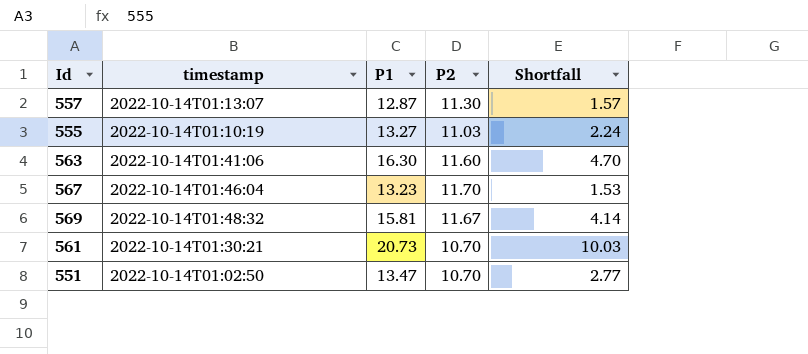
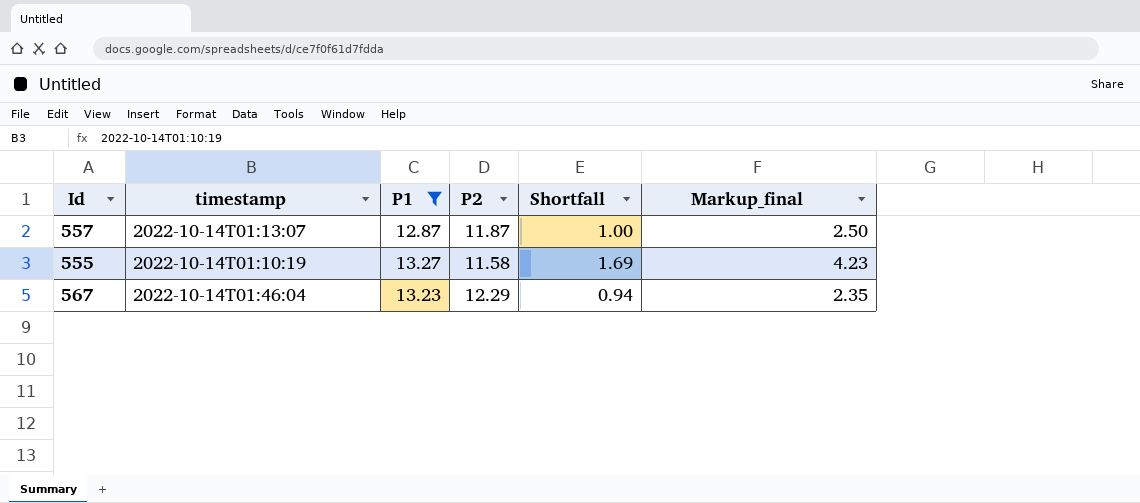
filter: none -> P1 <= 13.27
column Markup_final | formula: none -> [Shortfall] * 2.5
557 | P2: 11.30 -> 11.87
557 | Shortfall: 1.57 -> 1.00
555 | P2: 11.03 -> 11.58
555 | Shortfall: 2.24 -> 1.69
567 | P2: 11.70 -> 12.29
567 | Shortfall: 1.53 -> 0.94

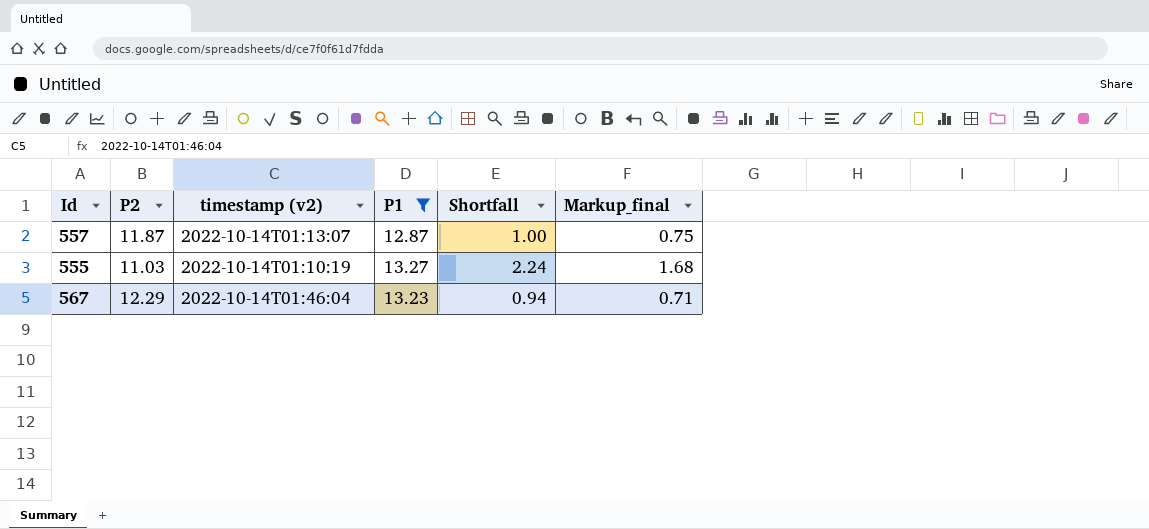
column P2 | position: 4 -> 2
column name: timestamp -> timestamp (v2)
column Markup_final | formula: [Shortfall] * 2.5 -> [Shortfall] * 0.75
555 | P2: 11.58 -> 11.03
555 | Shortfall: 1.69 -> 2.24

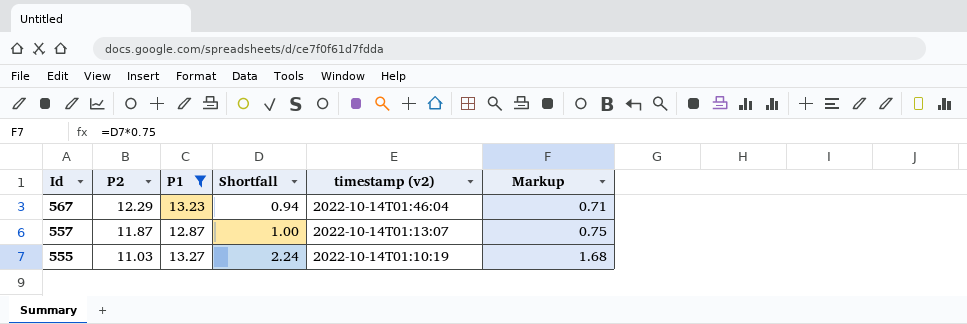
row order: none -> Id descending
column timestamp (v2) | position: 3 -> 5
column name: Markup_final -> Markup

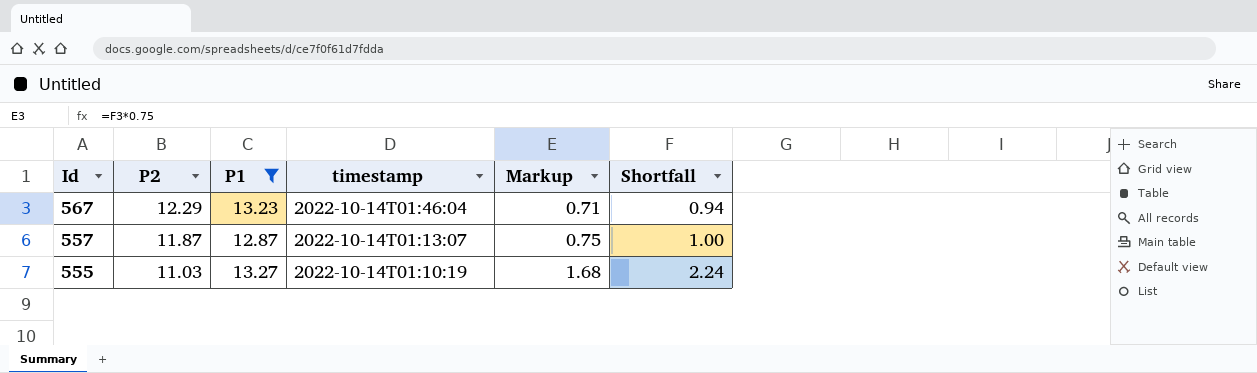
column name: timestamp (v2) -> timestamp
column Shortfall | position: 4 -> 6

